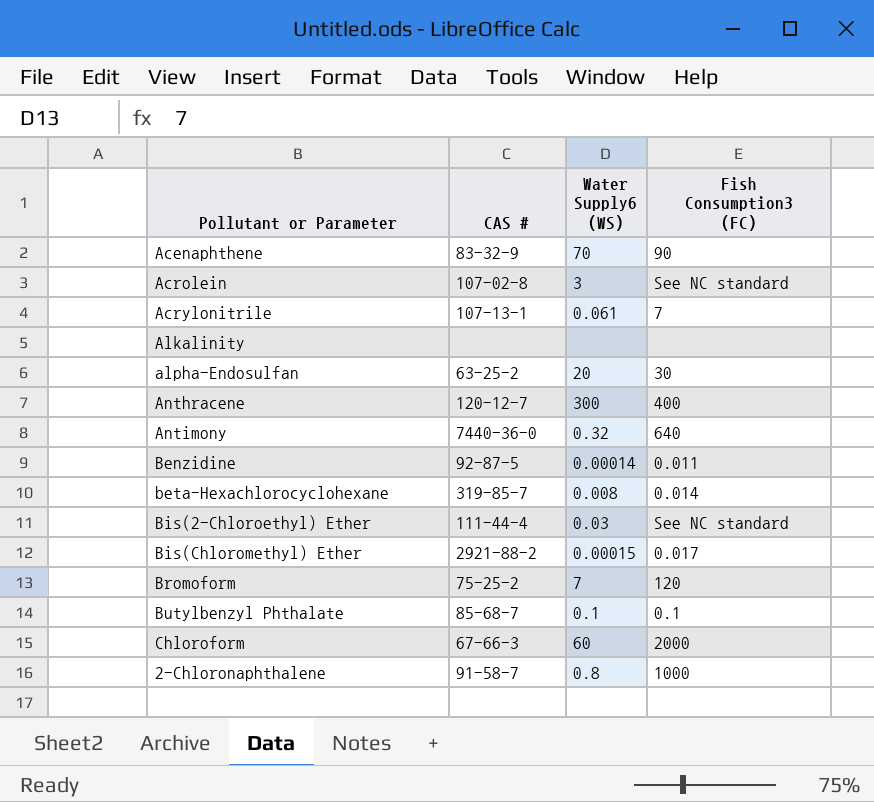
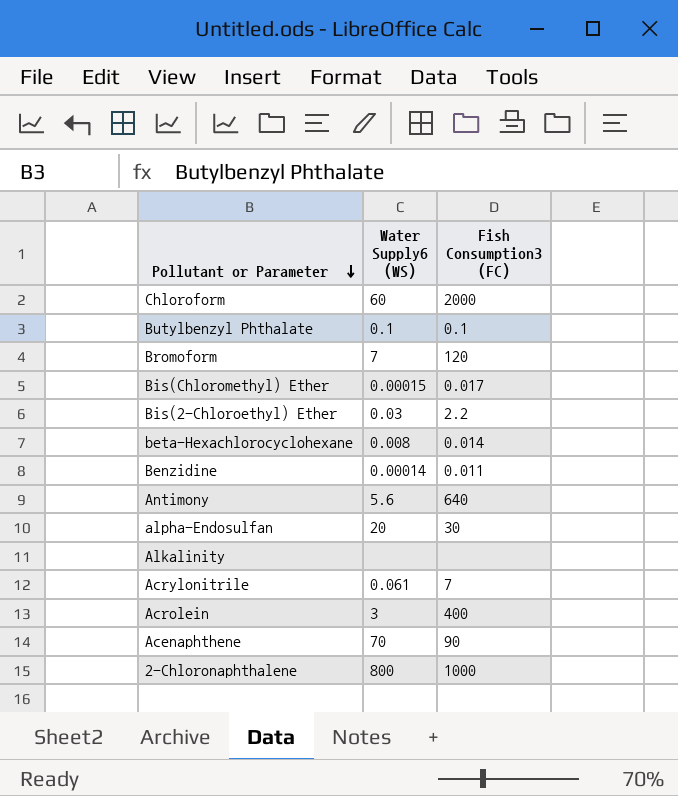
row order: none -> Pollutant or Parameter descending
column CAS # | position: 2 -> none
row Anthracene: 120-12-7 | 300 | 400 -> none
Bis(2-Chloroethyl) Ether | Fish Consumption3 (FC): See NC standard -> 2.2
Antimony | Water Supply6 (WS): 0.32 -> 5.6
Acrolein | Fish Consumption3 (FC): See NC standard -> 400
2-Chloronaphthalene | Water Supply6 (WS): 0.8 -> 800

